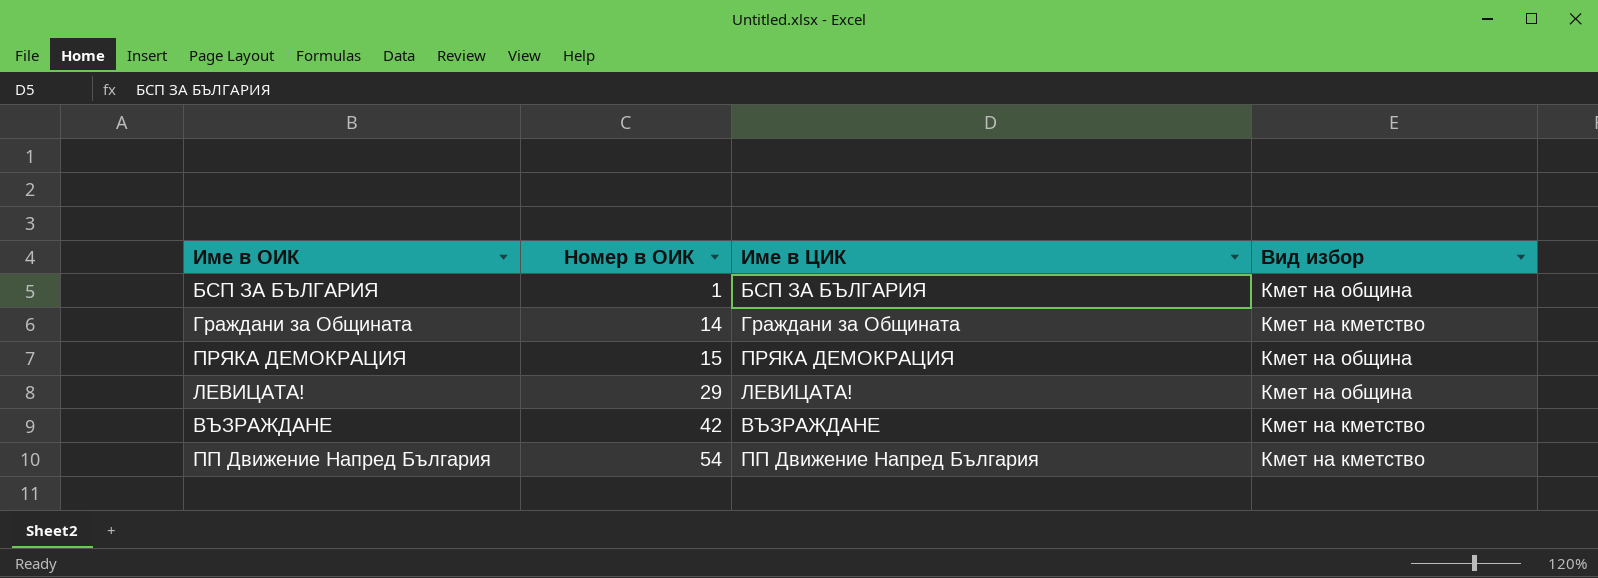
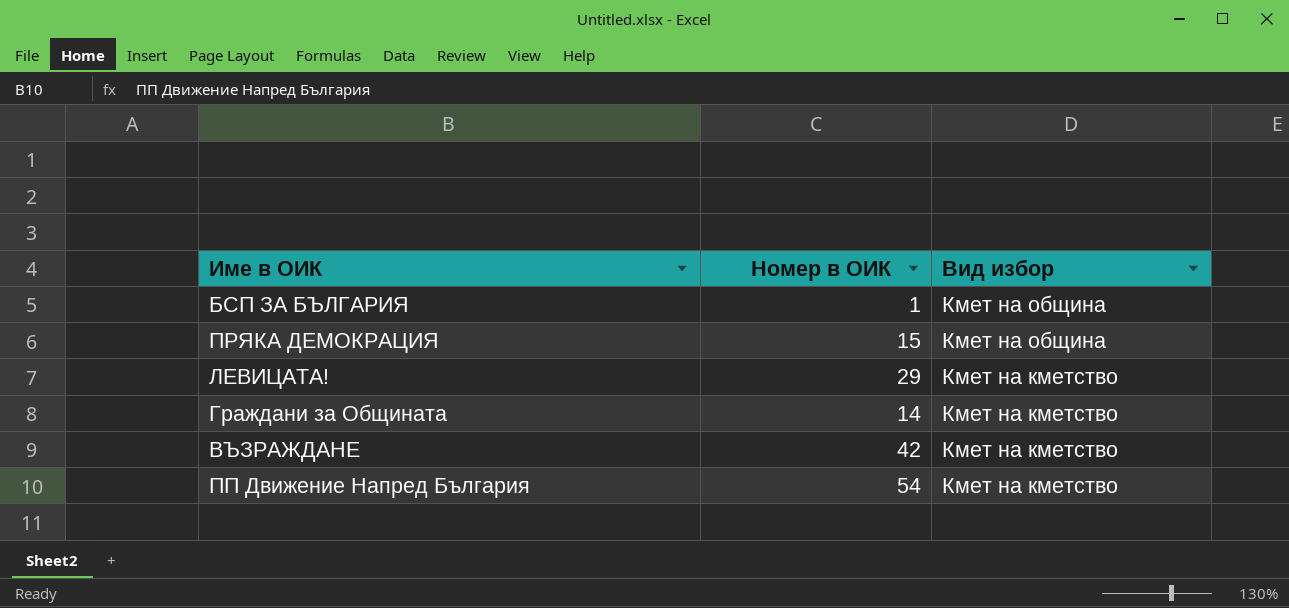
row order: Номер в ОИК ascending -> Вид избор descending
column Име в ЦИК | position: 3 -> none
ЛЕВИЦАТА! | Вид избор: Кмет на община -> Кмет на кметство

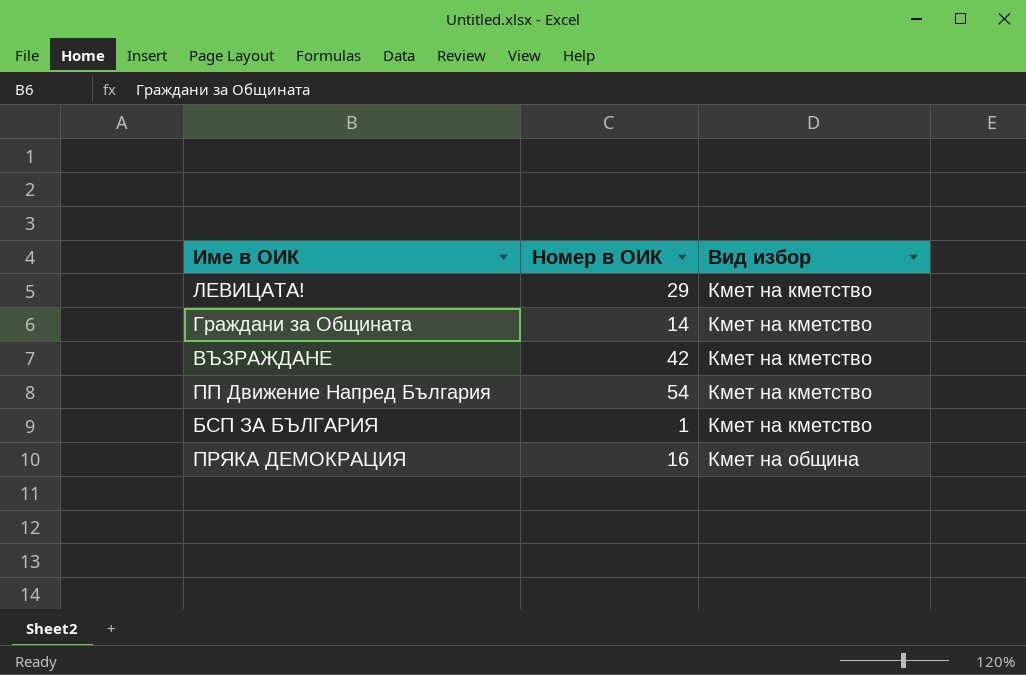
row order: Вид избор descending -> Вид избор ascending
БСП ЗА БЪЛГАРИЯ | Вид избор: Кмет на община -> Кмет на кметство
ПРЯКА ДЕМОКРАЦИЯ | Номер в ОИК: 15 -> 16

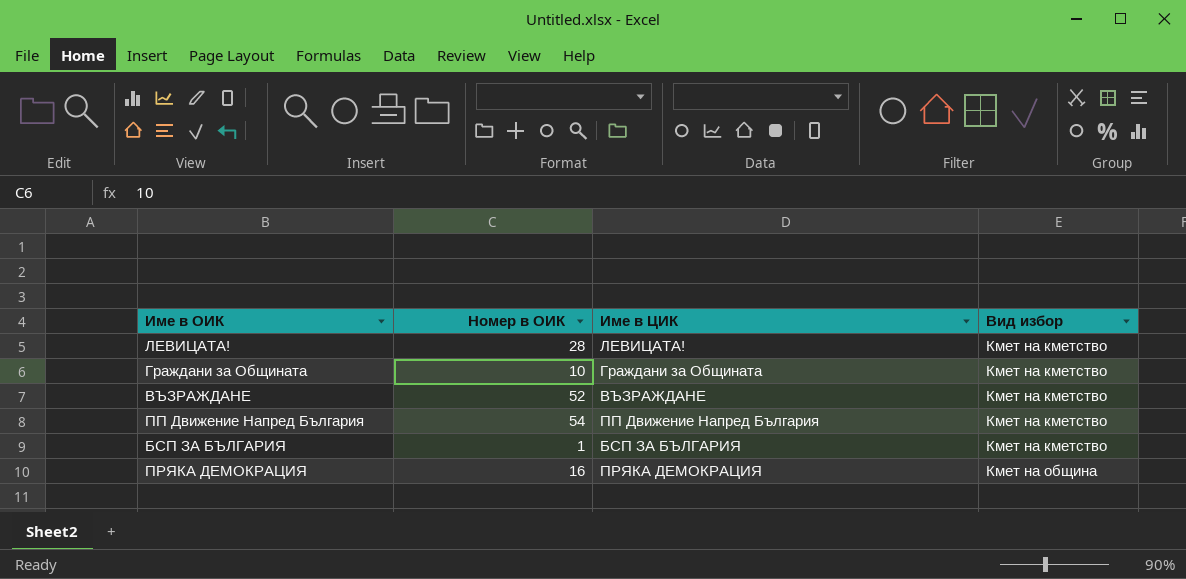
column Име в ЦИК | position: none -> 3
ЛЕВИЦАТА! | Номер в ОИК: 29 -> 28
Граждани за Общината | Номер в ОИК: 14 -> 10
ВЪЗРАЖДАНЕ | Номер в ОИК: 42 -> 52

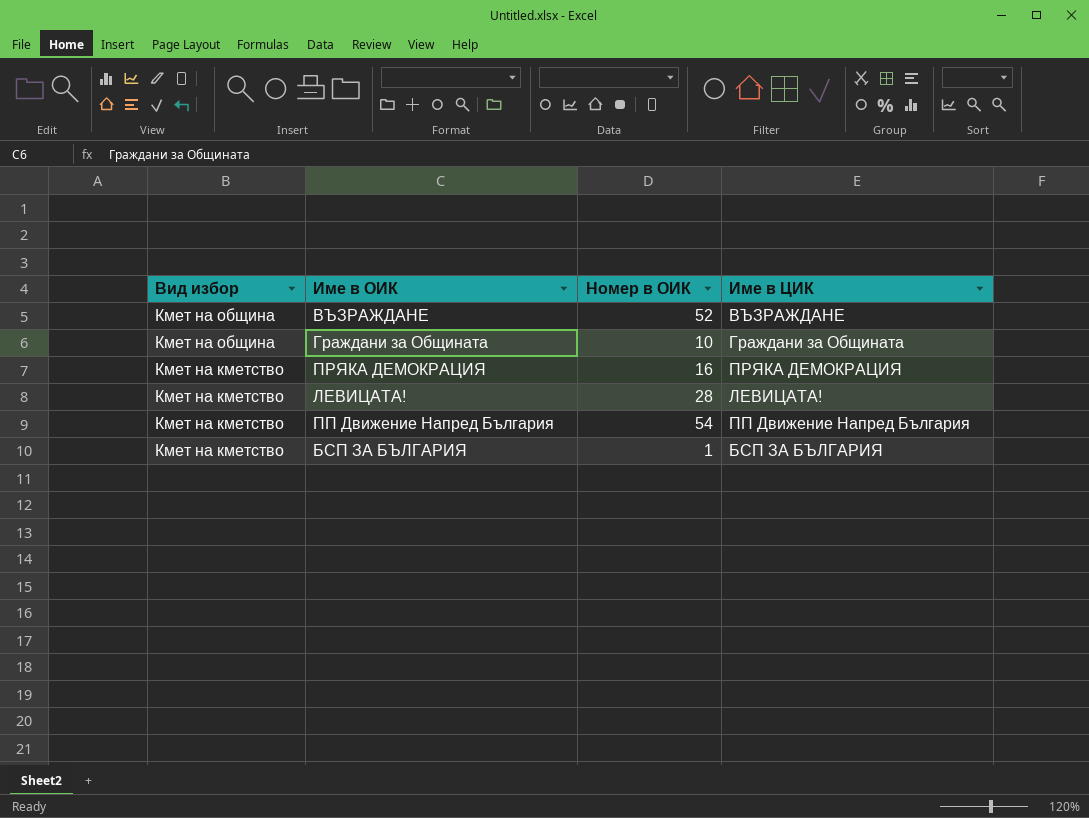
row order: Вид избор ascending -> Вид избор descending
column Вид избор | position: 4 -> 1
ВЪЗРАЖДАНЕ | Вид избор: Кмет на кметство -> Кмет на община
Граждани за Общината | Вид избор: Кмет на кметство -> Кмет на община
ПРЯКА ДЕМОКРАЦИЯ | Вид избор: Кмет на община -> Кмет на кметство

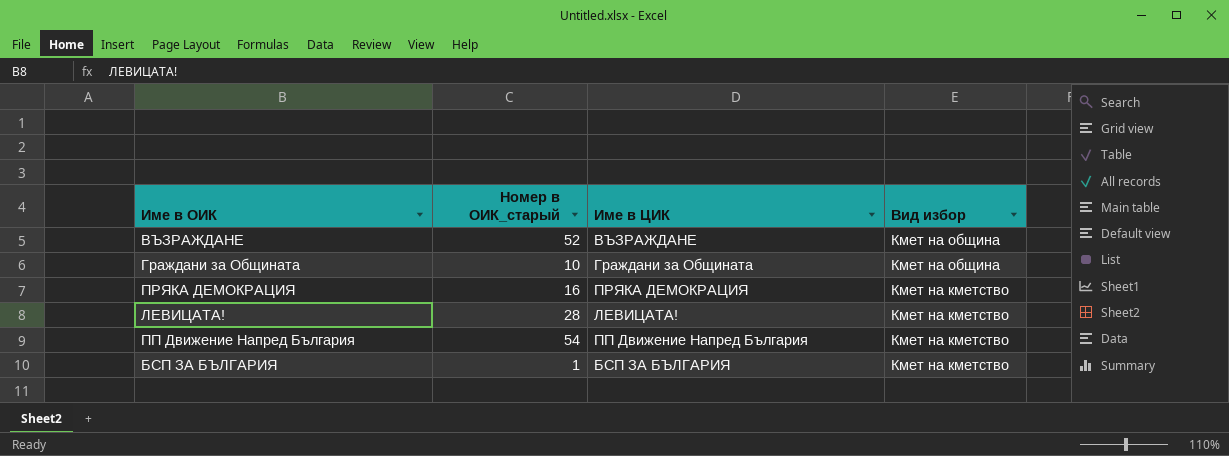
column name: Номер в ОИК -> Номер в ОИК_старый
column Вид избор | position: 1 -> 4

